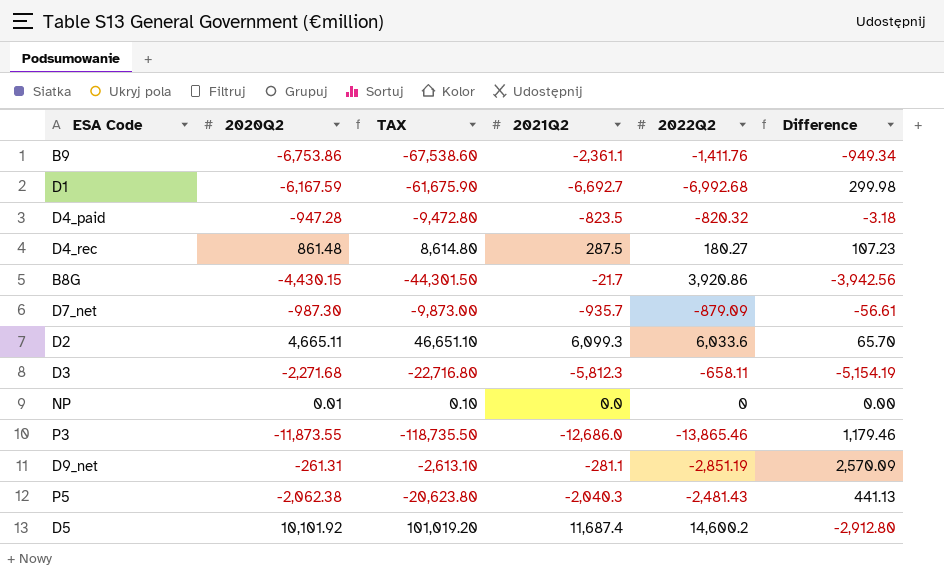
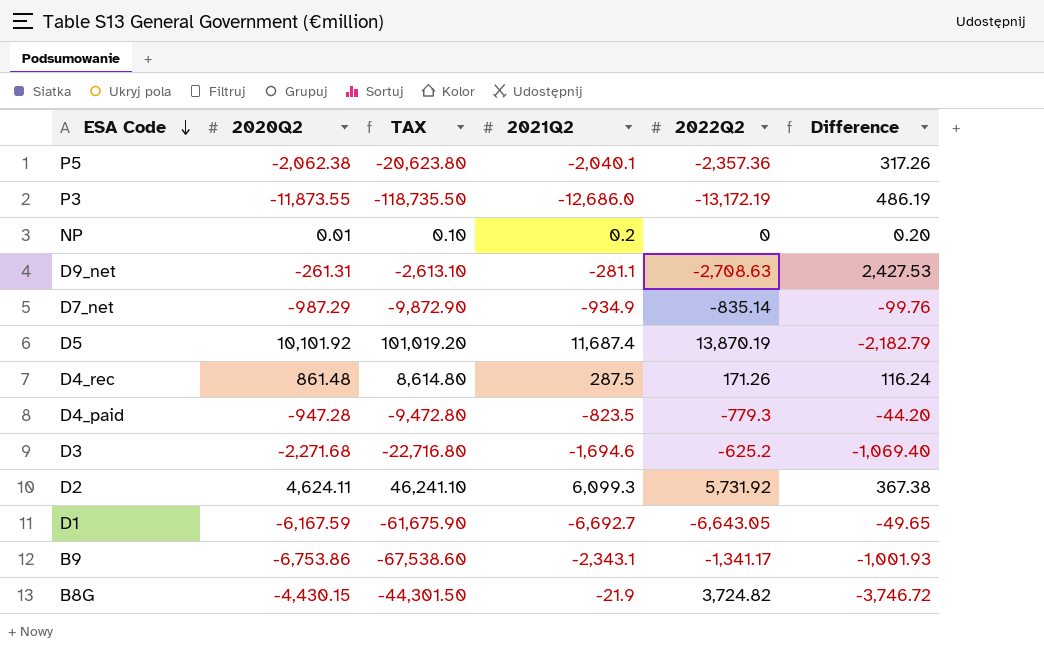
row order: none -> ESA Code descending
P5 | 2021Q2: -2,040.3 -> -2,040.1
P5 | 2022Q2: -2,481.43 -> -2,357.36
P5 | Difference: 441.13 -> 317.26
P3 | 2022Q2: -13,865.46 -> -13,172.19
P3 | Difference: 1,179.46 -> 486.19
NP | 2021Q2: 0.0 -> 0.2
NP | Difference: 0.00 -> 0.20
D9_net | 2022Q2: -2,851.19 -> -2,708.63
D9_net | Difference: 2,570.09 -> 2,427.53
D7_net | 2020Q2: -987.30 -> -987.29
D7_net | TAX: -9,873.00 -> -9,872.90
D7_net | 2021Q2: -935.7 -> -934.9
D7_net | 2022Q2: -879.09 -> -835.14
D7_net | Difference: -56.61 -> -99.76
D5 | 2022Q2: 14,600.2 -> 13,870.19
D5 | Difference: -2,912.80 -> -2,182.79
D4_rec | 2022Q2: 180.27 -> 171.26
D4_rec | Difference: 107.23 -> 116.24
D4_paid | 2022Q2: -820.32 -> -779.3
D4_paid | Difference: -3.18 -> -44.20
D3 | 2021Q2: -5,812.3 -> -1,694.6
D3 | 2022Q2: -658.11 -> -625.2
D3 | Difference: -5,154.19 -> -1,069.40
D2 | 2020Q2: 4,665.11 -> 4,624.11
D2 | TAX: 46,651.10 -> 46,241.10
D2 | 2022Q2: 6,033.6 -> 5,731.92
D2 | Difference: 65.70 -> 367.38
D1 | 2022Q2: -6,992.68 -> -6,643.05
D1 | Difference: 299.98 -> -49.65
B9 | 2021Q2: -2,361.1 -> -2,343.1
B9 | 2022Q2: -1,411.76 -> -1,341.17
B9 | Difference: -949.34 -> -1,001.93
B8G | 2021Q2: -21.7 -> -21.9
B8G | 2022Q2: 3,920.86 -> 3,724.82
B8G | Difference: -3,942.56 -> -3,746.72

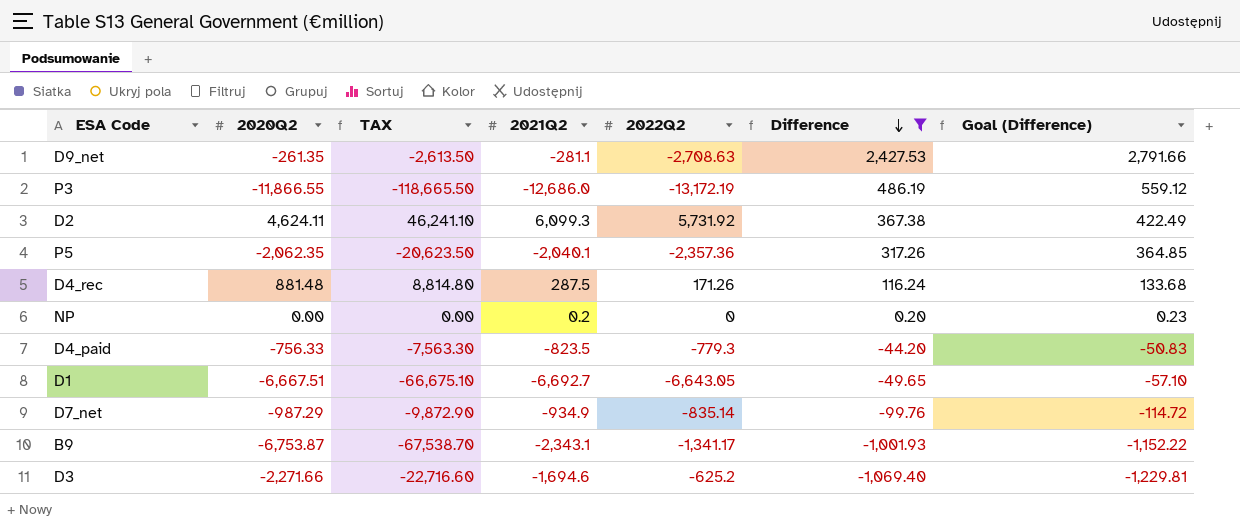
filter: none -> Difference >= -1,069.40
row order: ESA Code descending -> Difference descending
column Goal (Difference) | formula: none -> [Difference] * 1.15
D9_net | 2020Q2: -261.31 -> -261.35
D9_net | TAX: -2,613.10 -> -2,613.50
P3 | 2020Q2: -11,873.55 -> -11,866.55
P3 | TAX: -118,735.50 -> -118,665.50
P5 | 2020Q2: -2,062.38 -> -2,062.35
P5 | TAX: -20,623.80 -> -20,623.50
D4_rec | 2020Q2: 861.48 -> 881.48
D4_rec | TAX: 8,614.80 -> 8,814.80
NP | 2020Q2: 0.01 -> 0.00
NP | TAX: 0.10 -> 0.00
D4_paid | 2020Q2: -947.28 -> -756.33
D4_paid | TAX: -9,472.80 -> -7,563.30
D1 | 2020Q2: -6,167.59 -> -6,667.51
D1 | TAX: -61,675.90 -> -66,675.10
B9 | 2020Q2: -6,753.86 -> -6,753.87
B9 | TAX: -67,538.60 -> -67,538.70
D3 | 2020Q2: -2,271.68 -> -2,271.66
D3 | TAX: -22,716.80 -> -22,716.60

